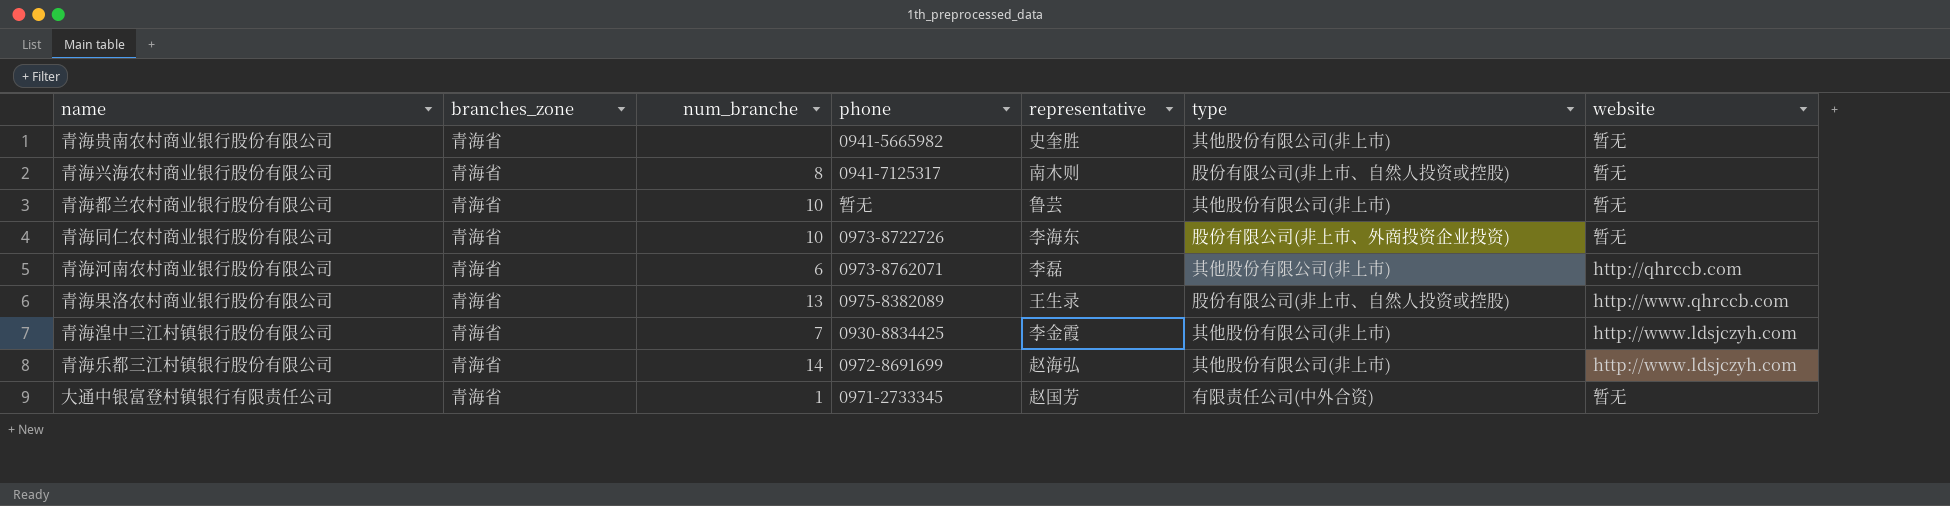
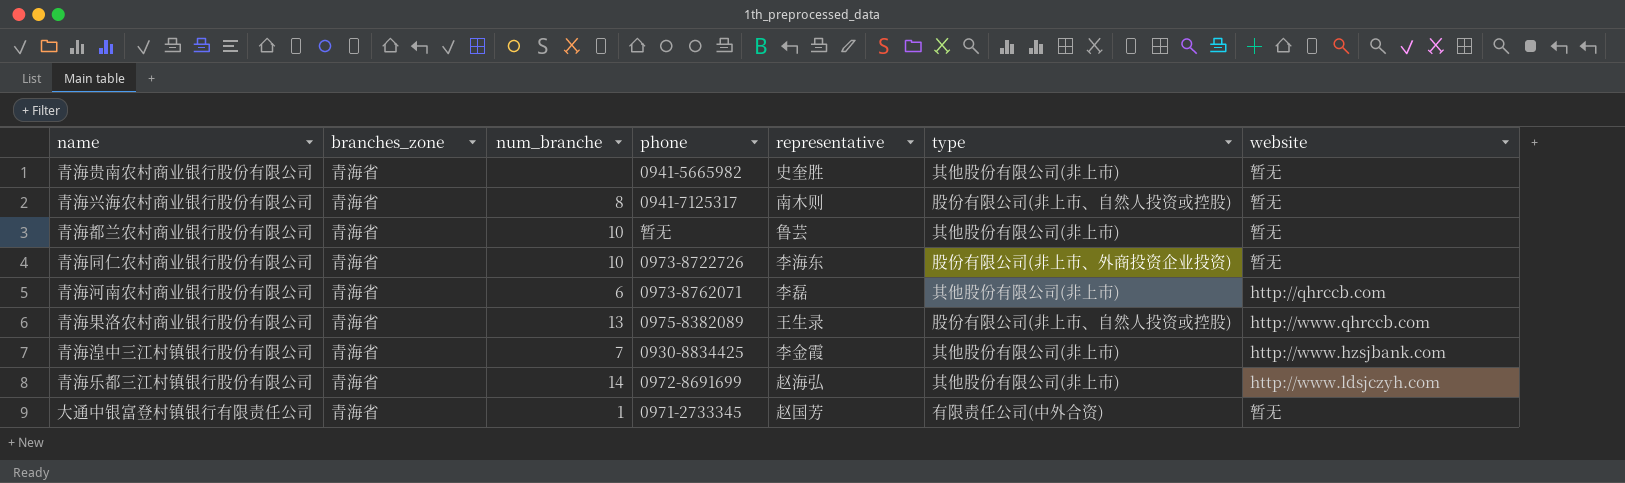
青海湟中三江村镇银行股份有限公司 | website: http://www.ldsjczyh.com -> http://www.hzsjbank.com

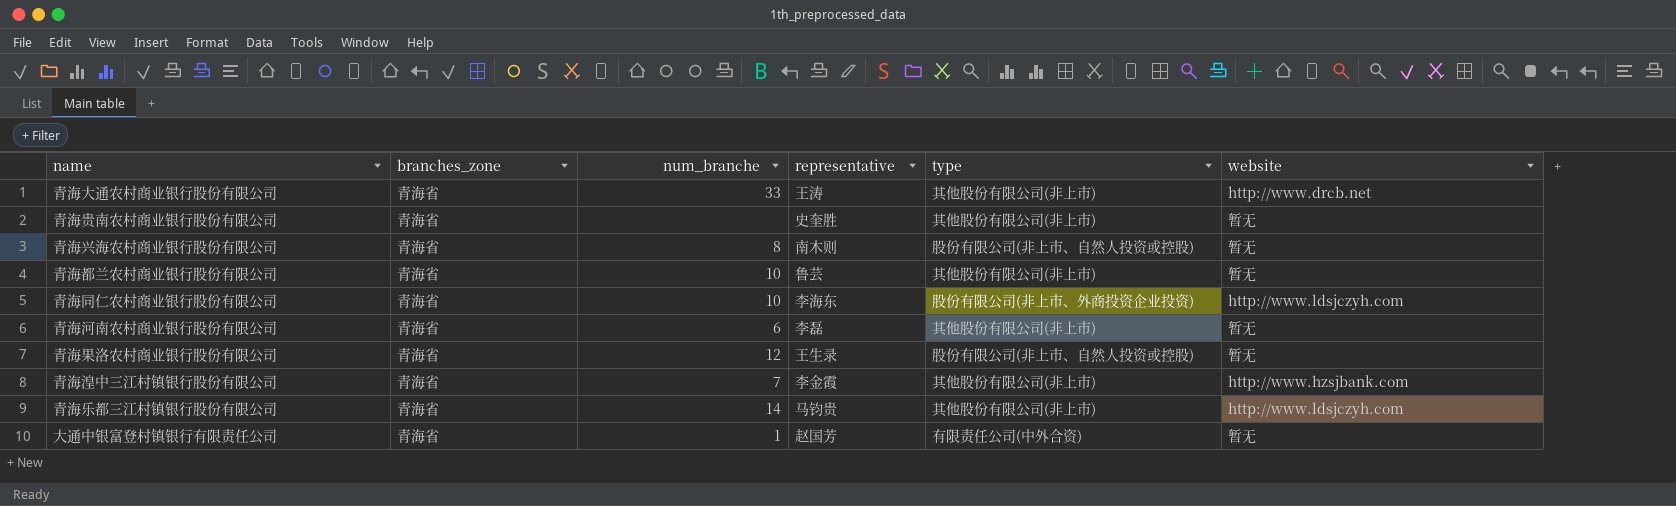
column phone | position: 4 -> none
row 青海大通农村商业银行股份有限公司: none -> 青海省 | 33 | 王涛 | 其他股份有限公司(非上市) | http://www.drcb.net
青海同仁农村商业银行股份有限公司 | website: 暂无 -> http://www.ldsjczyh.com
青海河南农村商业银行股份有限公司 | website: http://qhrccb.com -> 暂无
青海果洛农村商业银行股份有限公司 | num_branche: 13 -> 12
青海果洛农村商业银行股份有限公司 | website: http://www.qhrccb.com -> 暂无
青海乐都三江村镇银行股份有限公司 | representative: 赵海弘 -> 马钧贵

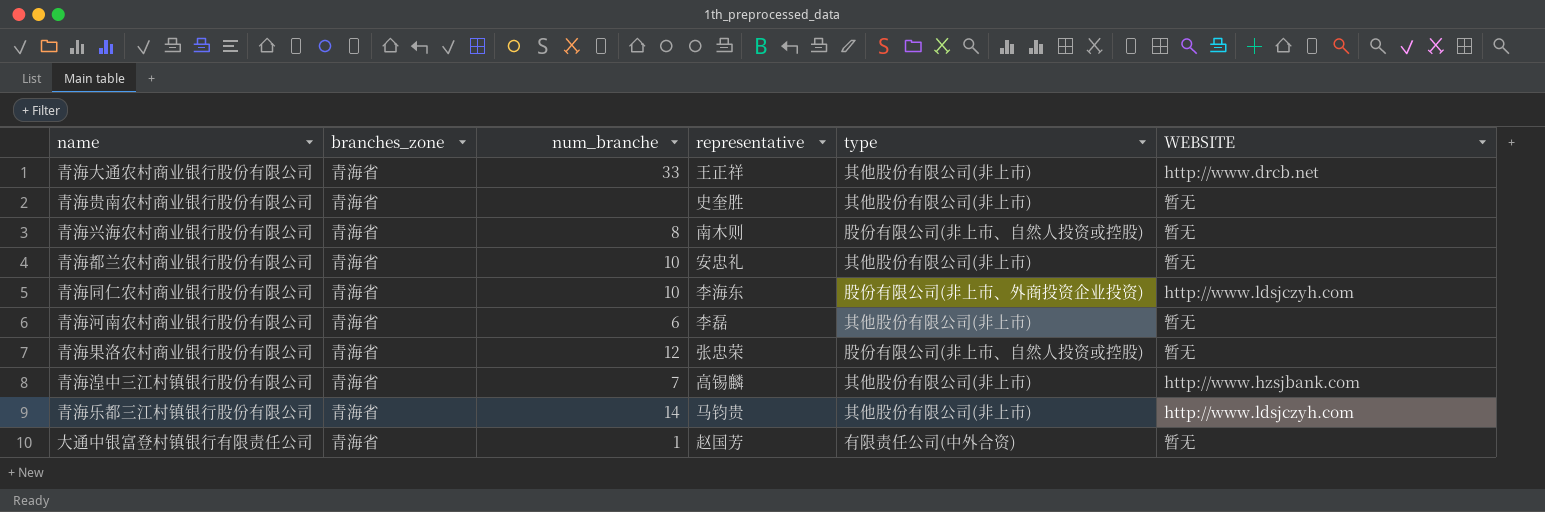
column name: website -> WEBSITE
青海大通农村商业银行股份有限公司 | representative: 王涛 -> 王正祥
青海都兰农村商业银行股份有限公司 | representative: 鲁芸 -> 安忠礼
青海果洛农村商业银行股份有限公司 | representative: 王生录 -> 张忠荣
青海湟中三江村镇银行股份有限公司 | representative: 李金霞 -> 高锡麟

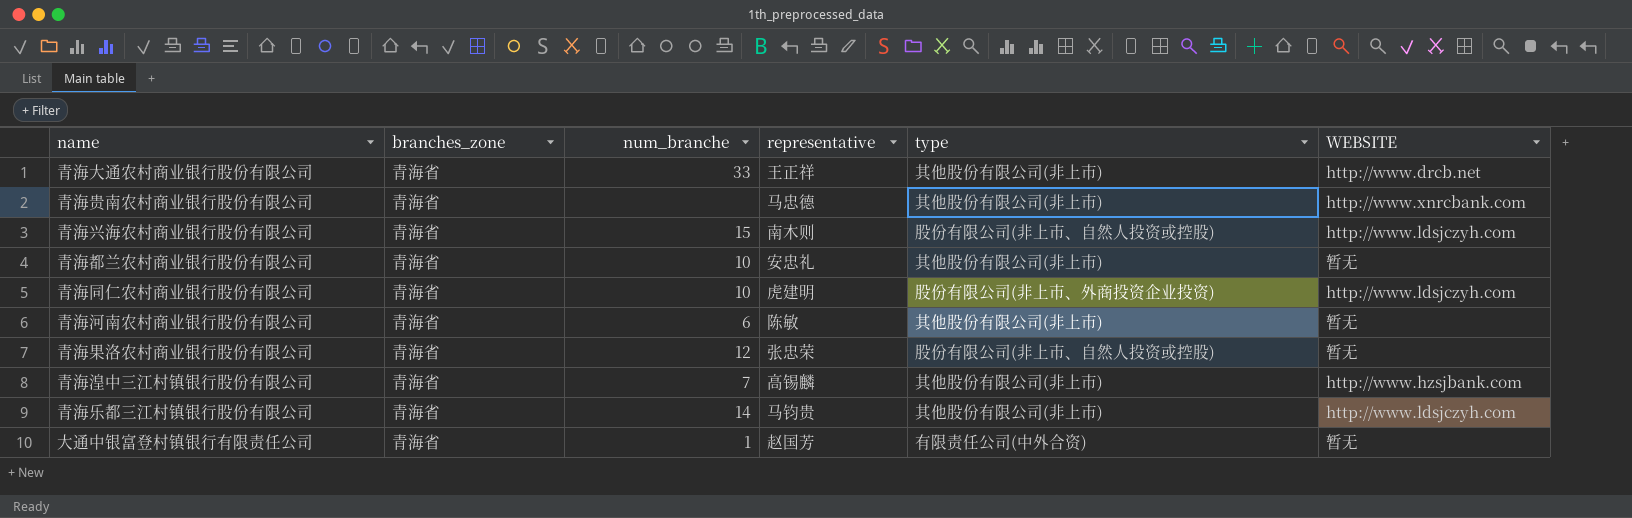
青海贵南农村商业银行股份有限公司 | representative: 史奎胜 -> 马忠德
青海贵南农村商业银行股份有限公司 | WEBSITE: 暂无 -> http://www.xnrcbank.com
青海兴海农村商业银行股份有限公司 | num_branche: 8 -> 15
青海兴海农村商业银行股份有限公司 | WEBSITE: 暂无 -> http://www.ldsjczyh.com
青海同仁农村商业银行股份有限公司 | representative: 李海东 -> 虎建明
青海河南农村商业银行股份有限公司 | representative: 李磊 -> 陈敏

